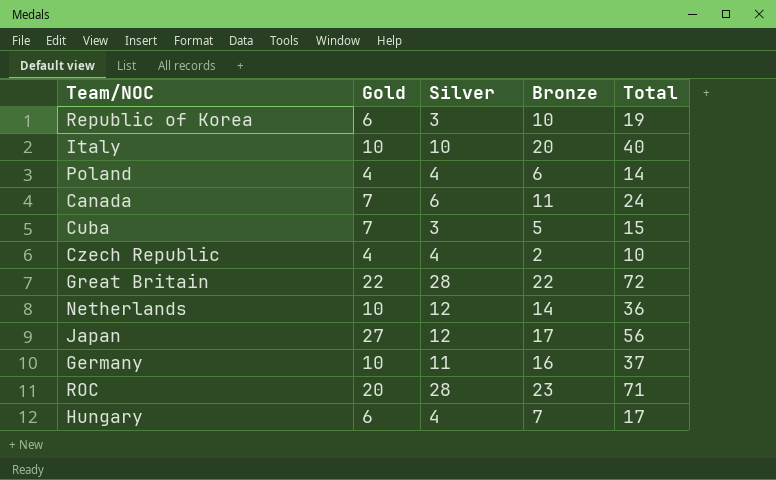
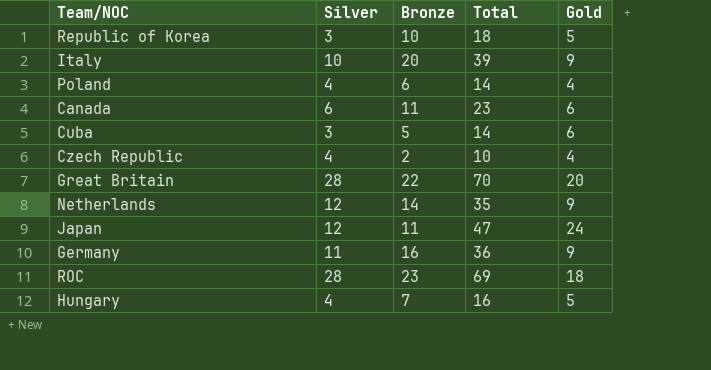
column Gold | position: 2 -> 5
Republic of Korea | Total: 19 -> 18
Republic of Korea | Gold: 6 -> 5
Italy | Total: 40 -> 39
Italy | Gold: 10 -> 9
Canada | Total: 24 -> 23
Canada | Gold: 7 -> 6
Cuba | Total: 15 -> 14
Cuba | Gold: 7 -> 6
Great Britain | Total: 72 -> 70
Great Britain | Gold: 22 -> 20
Netherlands | Total: 36 -> 35
Netherlands | Gold: 10 -> 9
Japan | Bronze: 17 -> 11
Japan | Total: 56 -> 47
Japan | Gold: 27 -> 24
Germany | Total: 37 -> 36
Germany | Gold: 10 -> 9
ROC | Total: 71 -> 69
ROC | Gold: 20 -> 18
Hungary | Total: 17 -> 16
Hungary | Gold: 6 -> 5

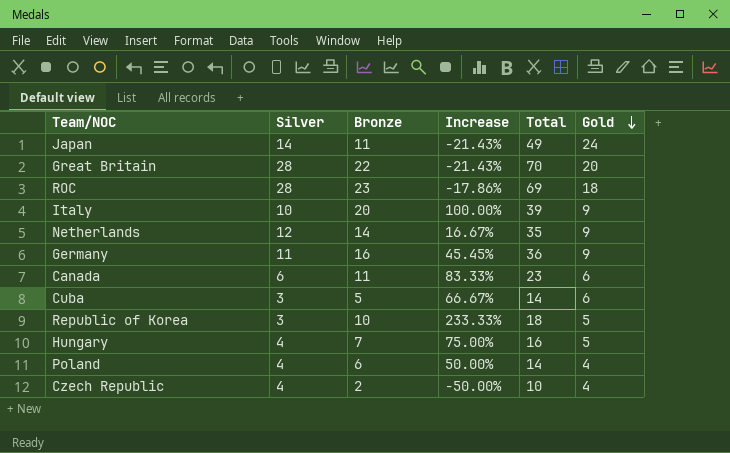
row order: none -> Gold descending
column Increase | formula: none -> ([Bronze] - [Silver]) / [Silver]
Japan | Silver: 12 -> 14
Japan | Total: 47 -> 49

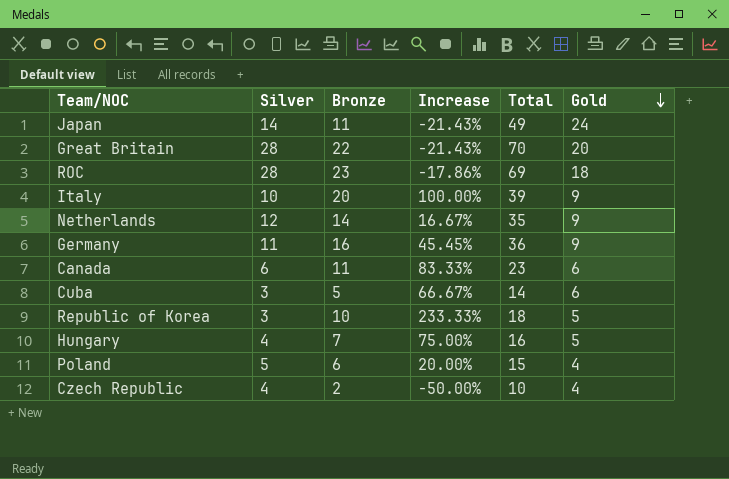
Poland | Silver: 4 -> 5
Poland | Increase: 50.00% -> 20.00%
Poland | Total: 14 -> 15

